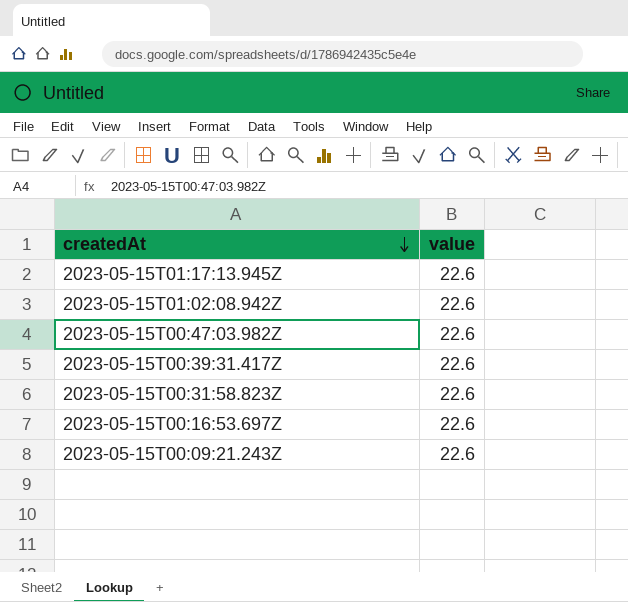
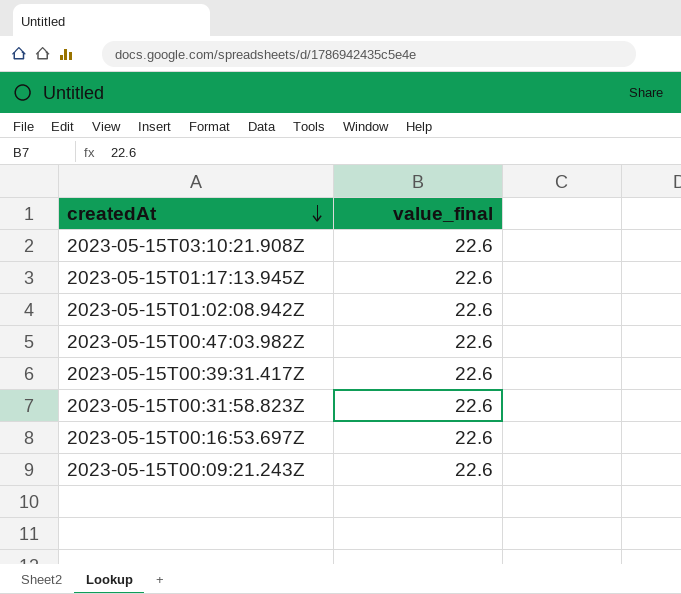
column name: value -> value_final
row 2023-05-15T03:10:21.908Z: none -> 22.6

